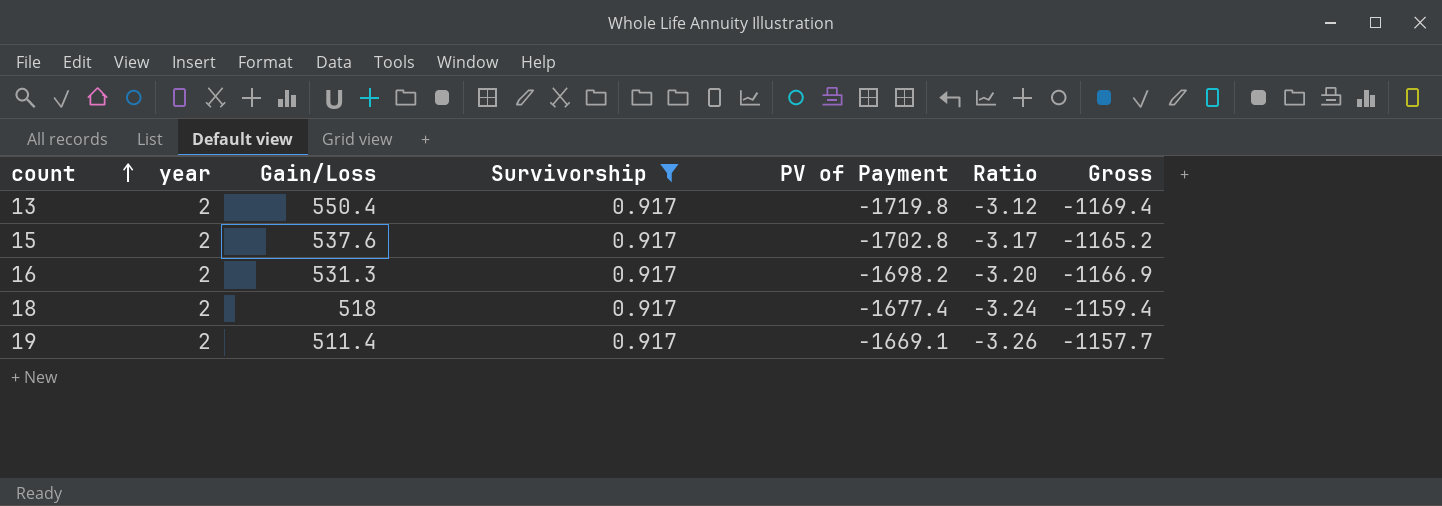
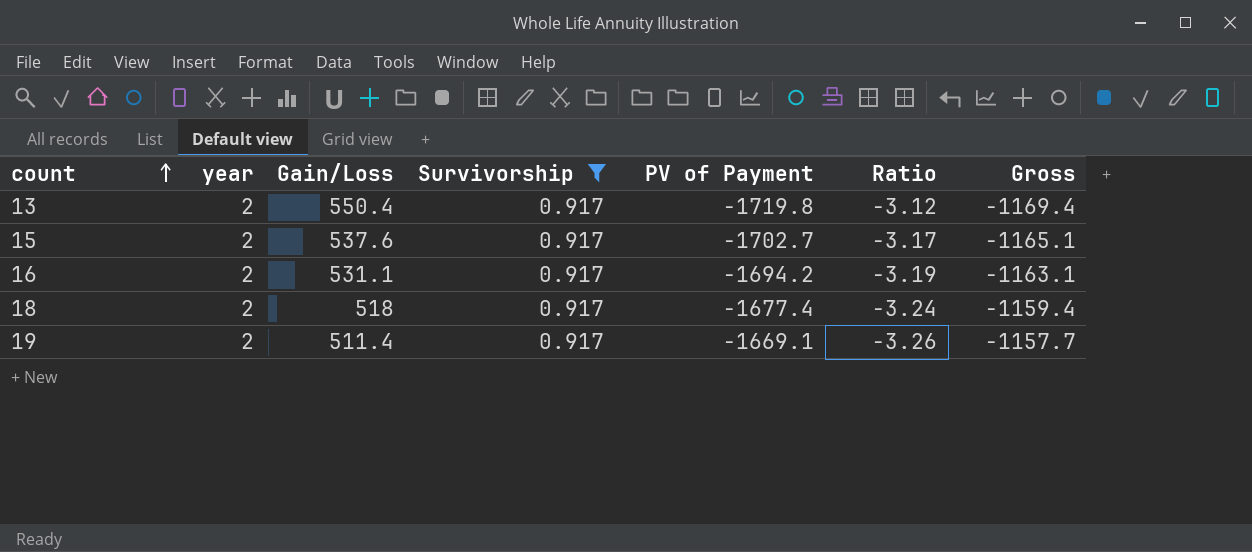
15 | PV of Payment: -1702.8 -> -1702.7
15 | Gross: -1165.2 -> -1165.1
16 | Gain/Loss: 531.3 -> 531.1
16 | PV of Payment: -1698.2 -> -1694.2
16 | Ratio: -3.20 -> -3.19
16 | Gross: -1166.9 -> -1163.1

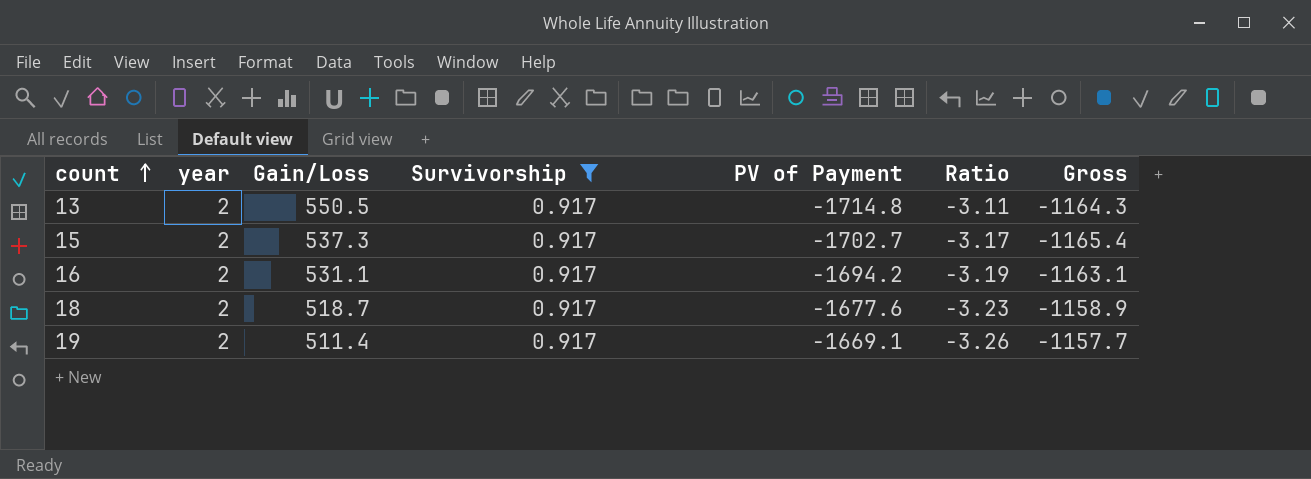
13 | Gain/Loss: 550.4 -> 550.5
13 | PV of Payment: -1719.8 -> -1714.8
13 | Ratio: -3.12 -> -3.11
13 | Gross: -1169.4 -> -1164.3
15 | Gain/Loss: 537.6 -> 537.3
15 | Gross: -1165.1 -> -1165.4
18 | Gain/Loss: 518 -> 518.7
18 | PV of Payment: -1677.4 -> -1677.6
18 | Ratio: -3.24 -> -3.23
18 | Gross: -1159.4 -> -1158.9

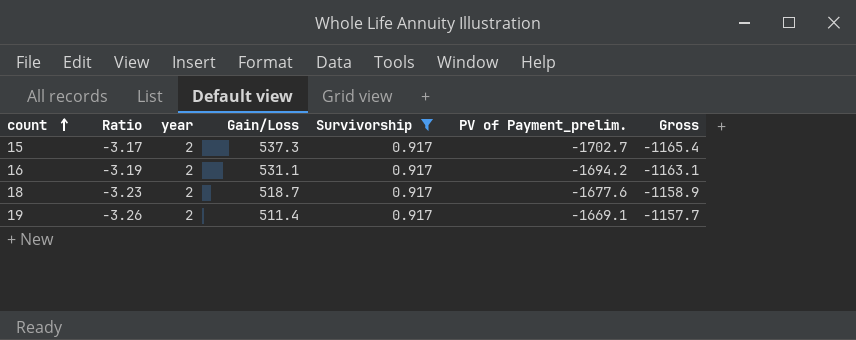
column Ratio | position: 6 -> 2
column name: PV of Payment -> PV of Payment_prelim.
row 13: 2 | 550.5 | 0.917 | -1714.8 | -3.11 | -1164.3 -> none

